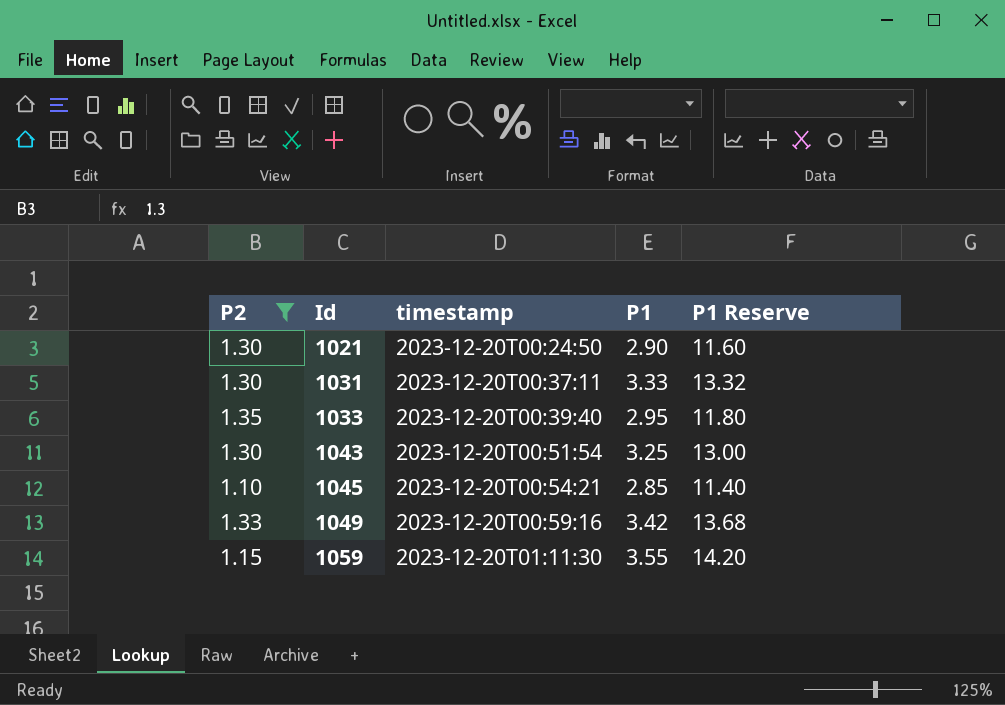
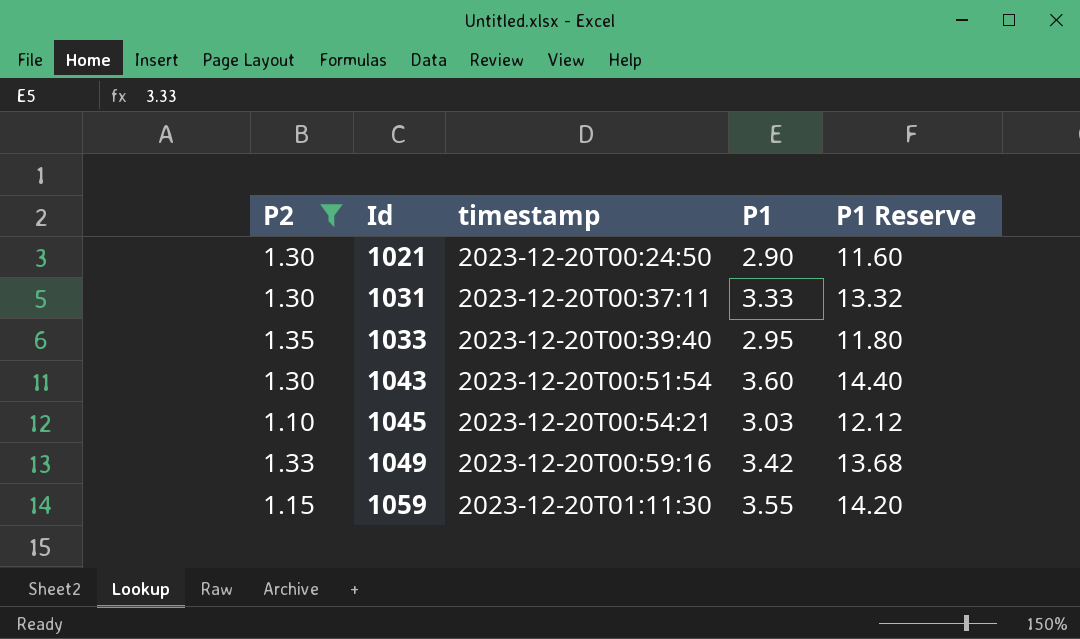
1043 | P1: 3.25 -> 3.60
1043 | P1 Reserve: 13.00 -> 14.40
1045 | P1: 2.85 -> 3.03
1045 | P1 Reserve: 11.40 -> 12.12

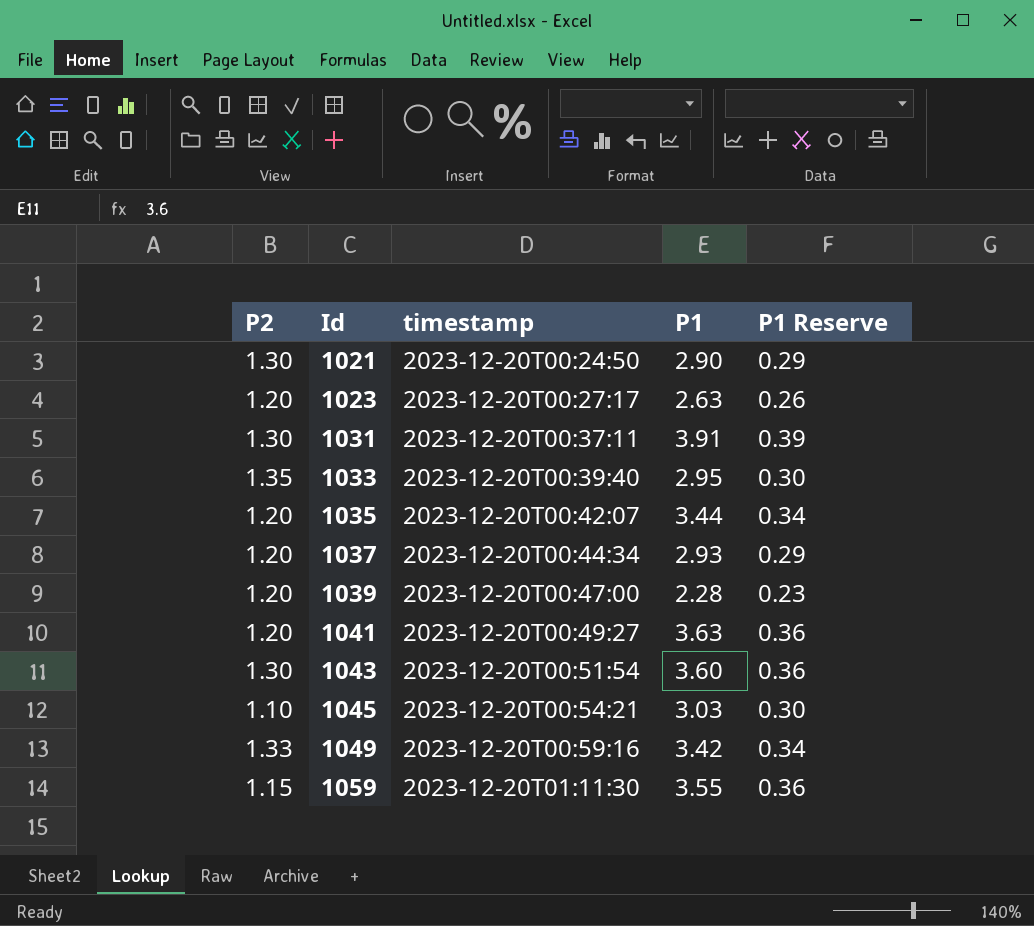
filter: P2 != 1.20 -> none
column P1 Reserve | formula: [P1] * 4 -> [P1] * 0.1
1031 | P1: 3.33 -> 3.91

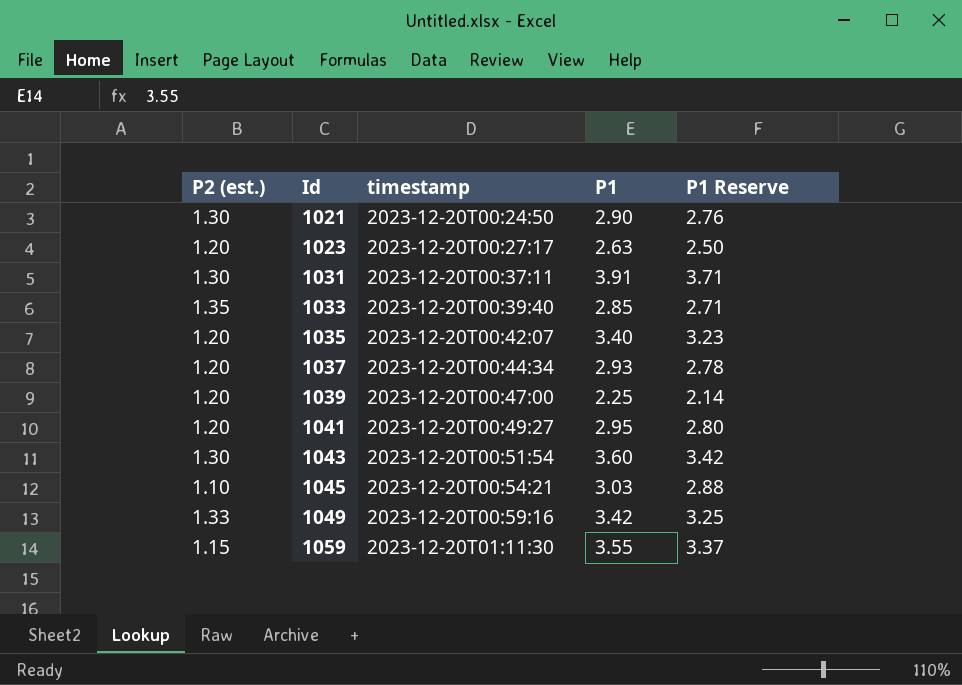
column name: P2 -> P2 (est.)
column P1 Reserve | formula: [P1] * 0.1 -> [P1] * 0.95
1033 | P1: 2.95 -> 2.85
1035 | P1: 3.44 -> 3.40
1039 | P1: 2.28 -> 2.25
1041 | P1: 3.63 -> 2.95

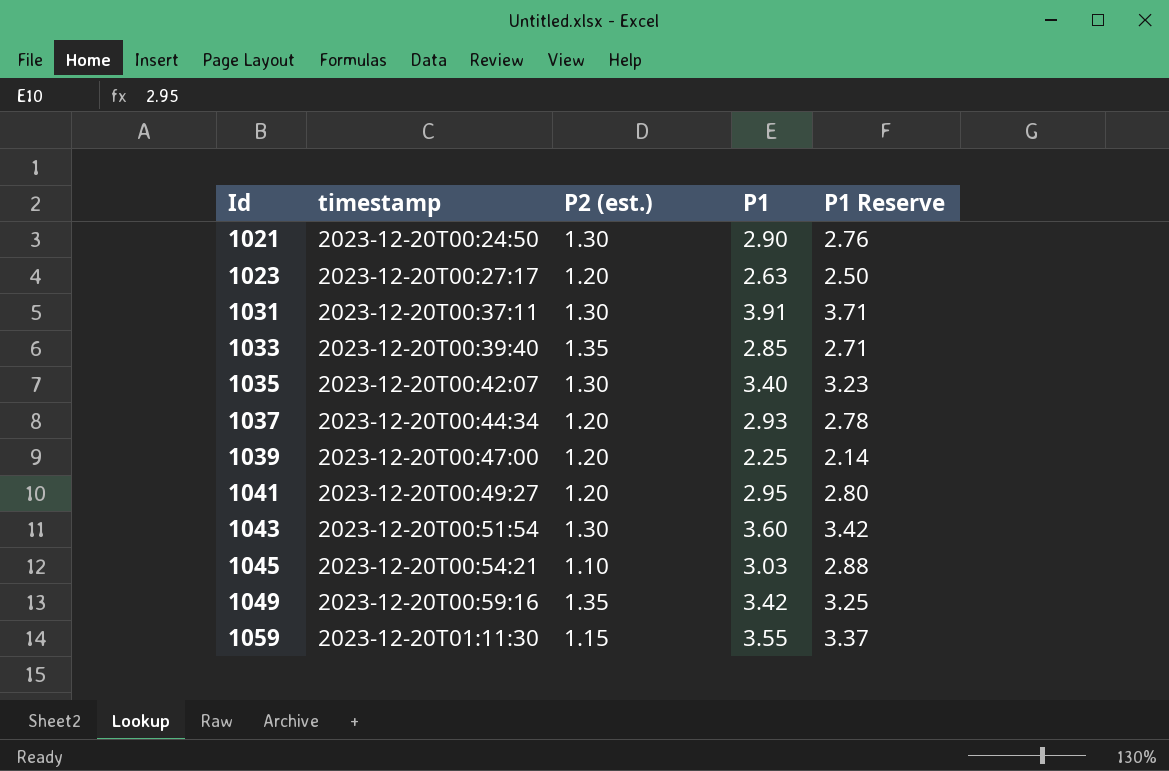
column P2 (est.) | position: 1 -> 3
1035 | P2 (est.): 1.20 -> 1.30
1049 | P2 (est.): 1.33 -> 1.35

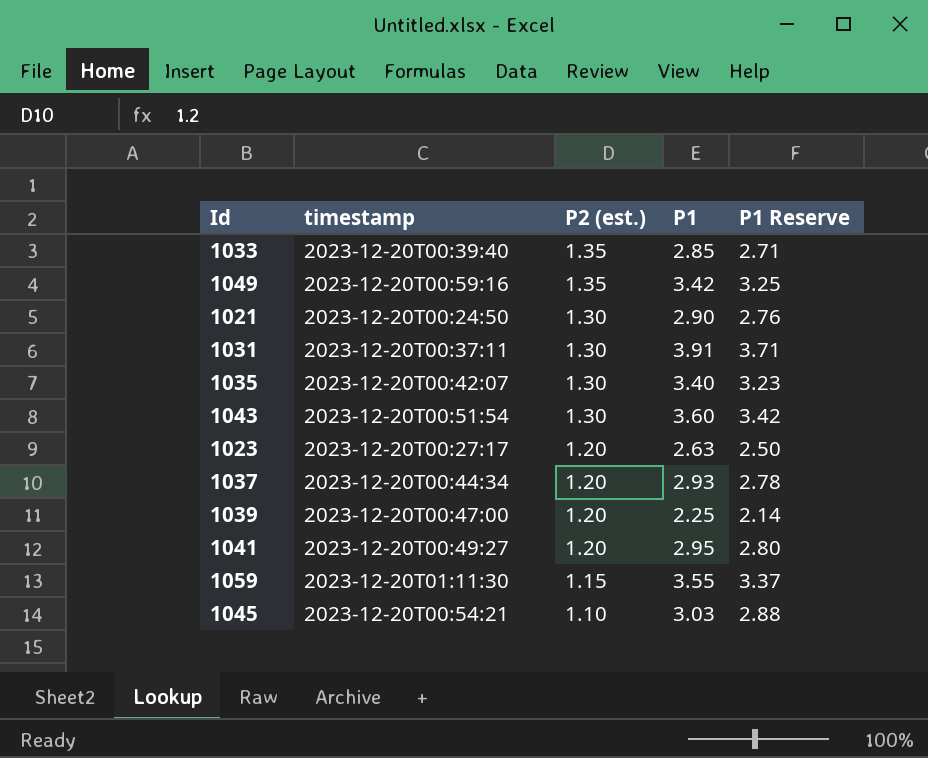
row order: Id ascending -> P2 (est.) descending

